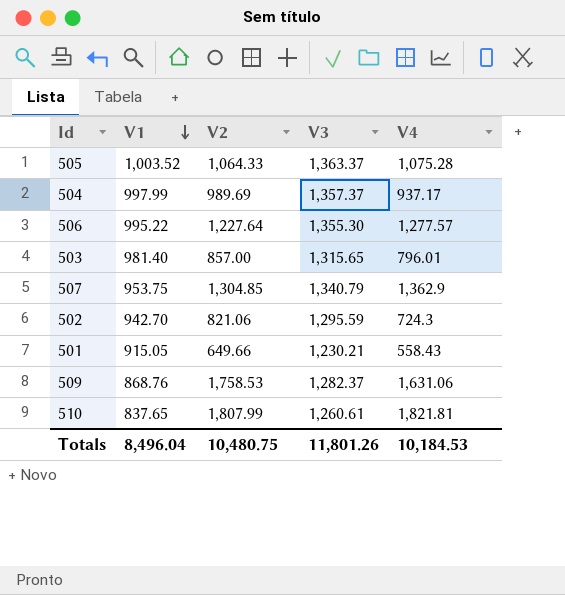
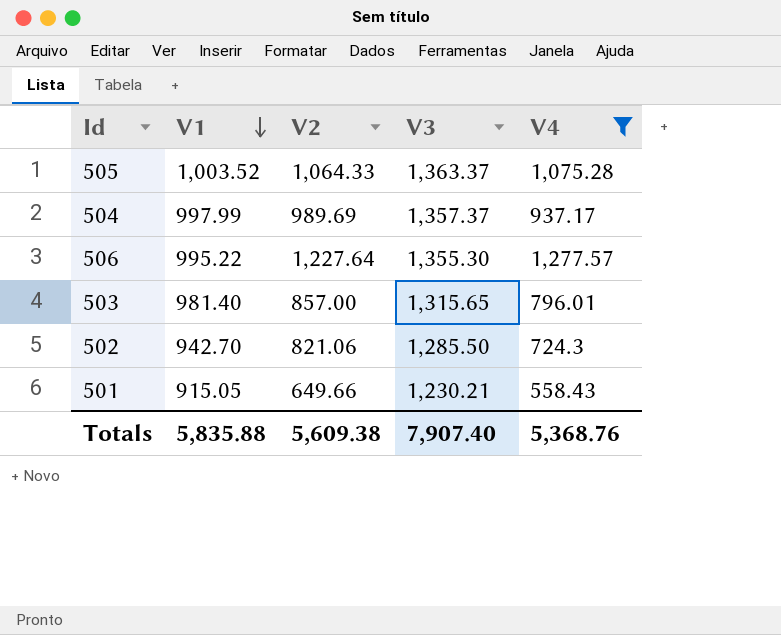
filter: none -> V4 <= 1,277.57
502 | V3: 1,295.59 -> 1,285.50
Totals | V1: 8,496.04 -> 5,835.88
Totals | V2: 10,480.75 -> 5,609.38
Totals | V3: 11,801.26 -> 7,907.40
Totals | V4: 10,184.53 -> 5,368.76

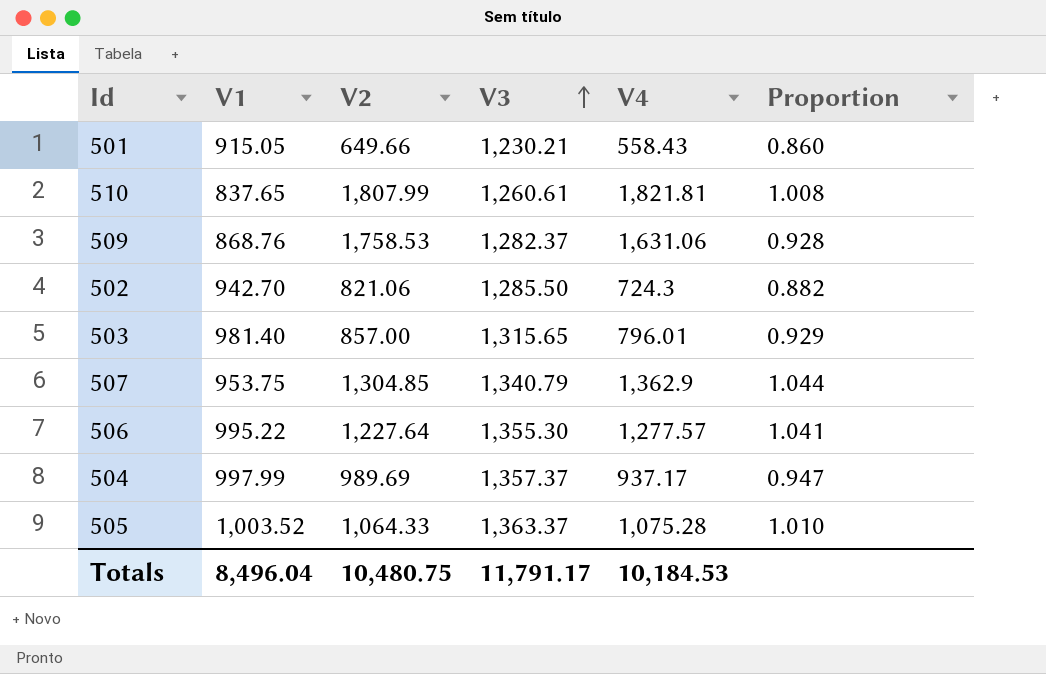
filter: V4 <= 1,277.57 -> none
row order: V1 descending -> V3 ascending
column Proportion | formula: none -> [V4] / [V2]
Totals | V1: 5,835.88 -> 8,496.04
Totals | V2: 5,609.38 -> 10,480.75
Totals | V3: 7,907.40 -> 11,791.17
Totals | V4: 5,368.76 -> 10,184.53

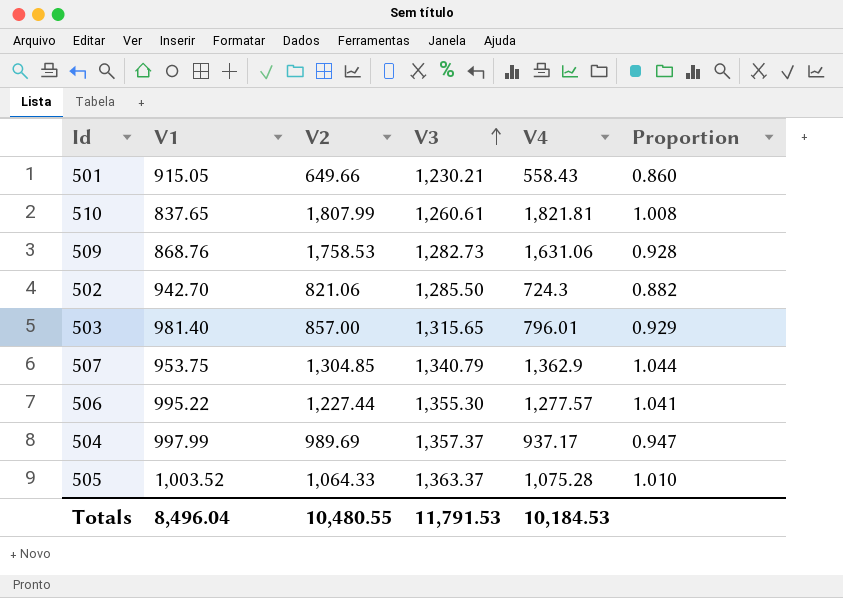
509 | V3: 1,282.37 -> 1,282.73
506 | V2: 1,227.64 -> 1,227.44
Totals | V2: 10,480.75 -> 10,480.55
Totals | V3: 11,791.17 -> 11,791.53

